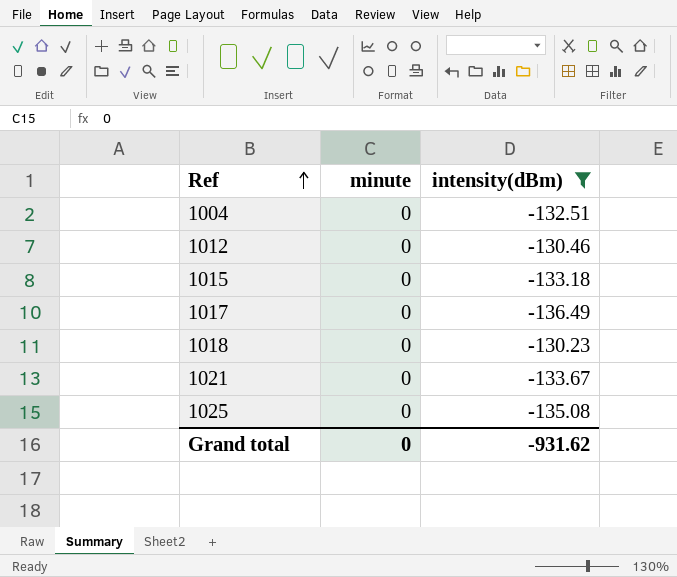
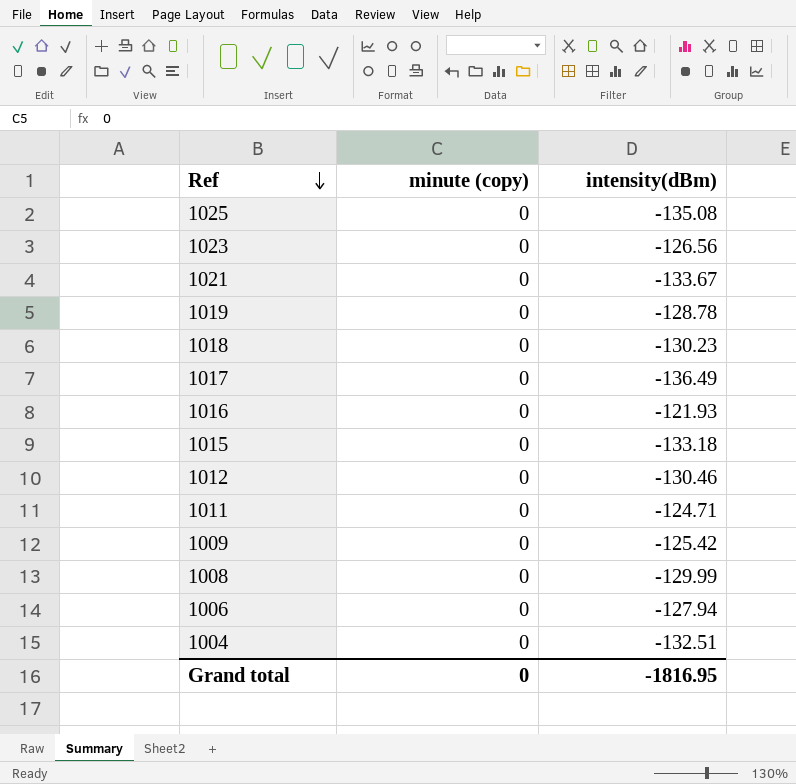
filter: intensity(dBm) <= -130.23 -> none
row order: Ref ascending -> Ref descending
column name: minute -> minute (copy)
Grand total | intensity(dBm): -931.62 -> -1816.95

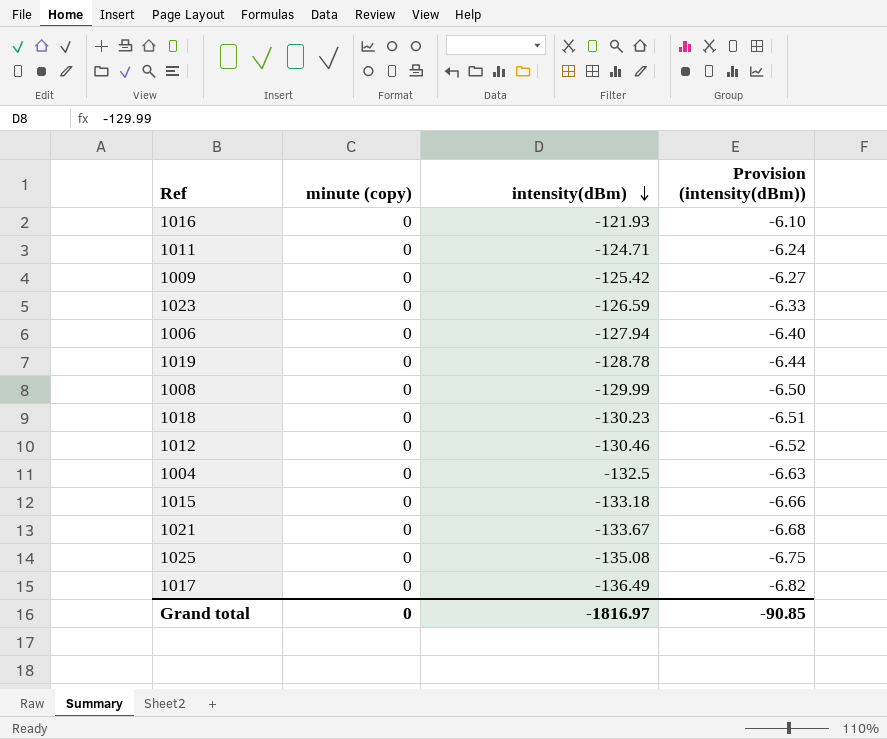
row order: Ref descending -> intensity(dBm) descending
column Provision (intensity(dBm)) | formula: none -> [intensity(dBm)] * 0.05
1023 | intensity(dBm): -126.56 -> -126.59
1004 | intensity(dBm): -132.51 -> -132.5
Grand total | intensity(dBm): -1816.95 -> -1816.97

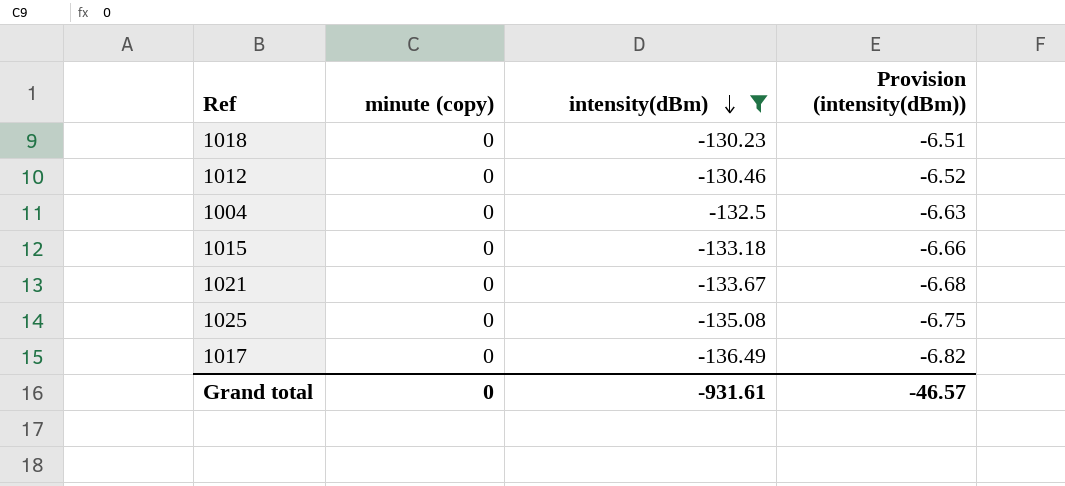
filter: none -> intensity(dBm) <= -130.23
Grand total | intensity(dBm): -1816.97 -> -931.61
Grand total | Provision (intensity(dBm)): -90.85 -> -46.57

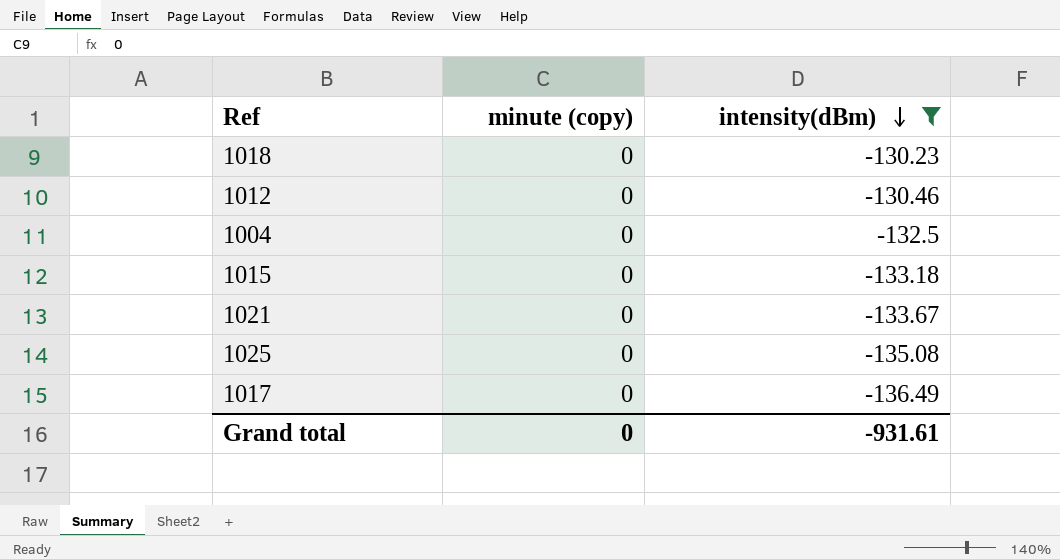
column Provision (intensity(dBm)) | formula: [intensity(dBm)] * 0.05 -> none

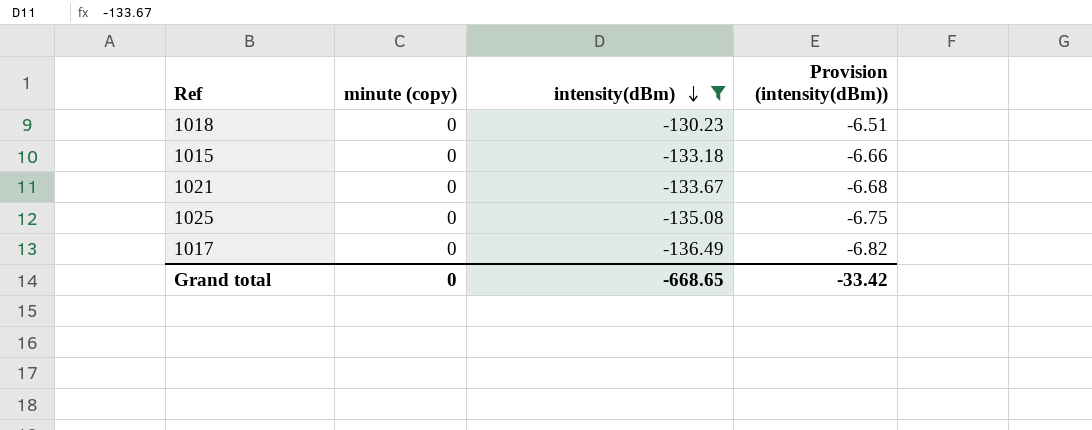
column Provision (intensity(dBm)) | formula: none -> [intensity(dBm)] * 0.05
row 1012: 0 | -130.46 -> none
row 1004: 0 | -132.5 -> none
Grand total | intensity(dBm): -931.61 -> -668.65

